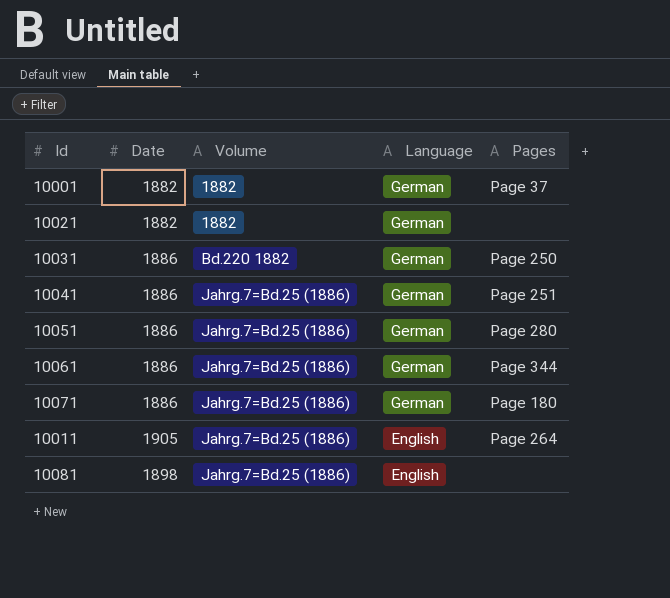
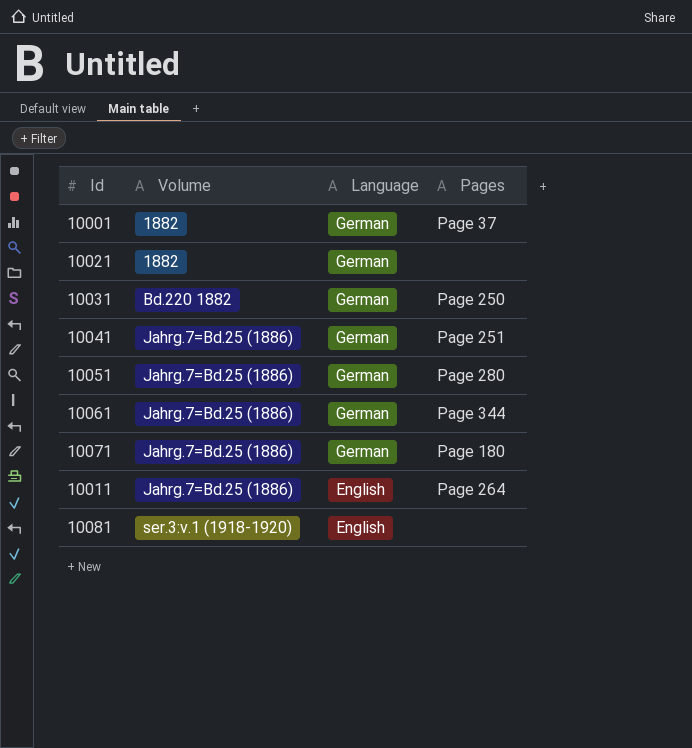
column Date | position: 2 -> none
10081 | Volume: Jahrg.7=Bd.25 (1886) -> ser.3:v.1 (1918-1920)

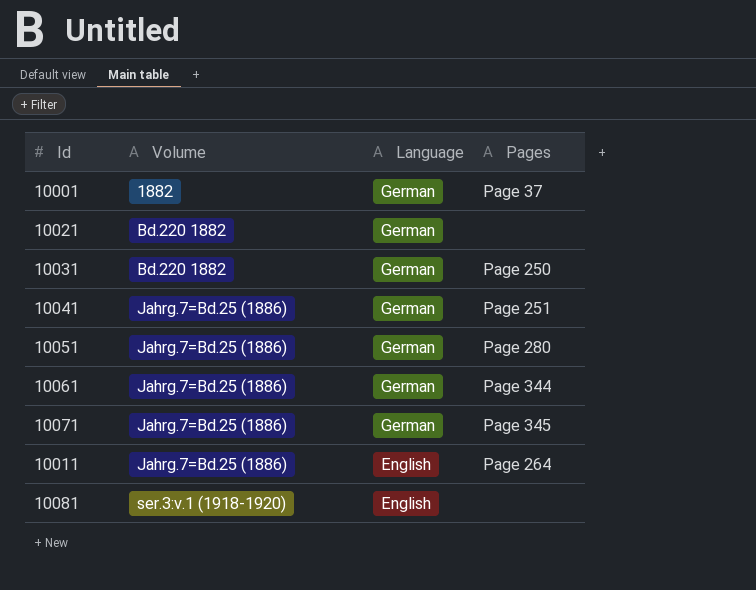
10021 | Volume: 1882 -> Bd.220 1882
10071 | Pages: Page 180 -> Page 345

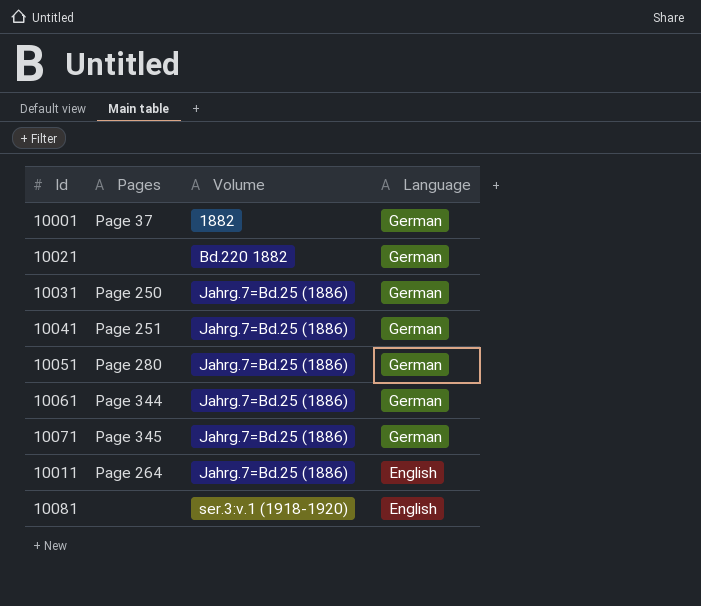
column Pages | position: 4 -> 2
10031 | Volume: Bd.220 1882 -> Jahrg.7=Bd.25 (1886)

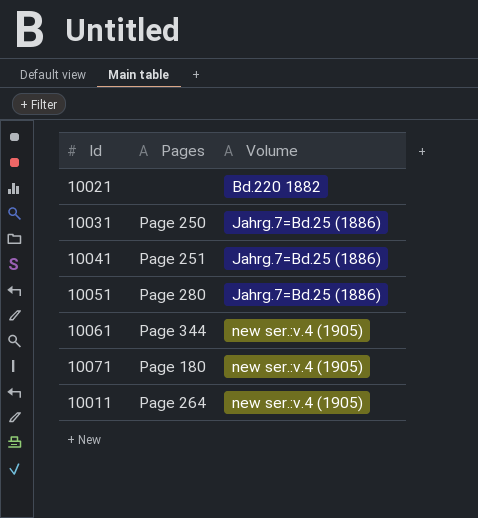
column Language | position: 4 -> none
row 10001: Page 37 | 1882 | German -> none
row 10081: none | ser.3:v.1 (1918-1920) | English -> none
10061 | Volume: Jahrg.7=Bd.25 (1886) -> new ser.:v.4 (1905)
10071 | Pages: Page 345 -> Page 180
10071 | Volume: Jahrg.7=Bd.25 (1886) -> new ser.:v.4 (1905)
10011 | Volume: Jahrg.7=Bd.25 (1886) -> new ser.:v.4 (1905)

